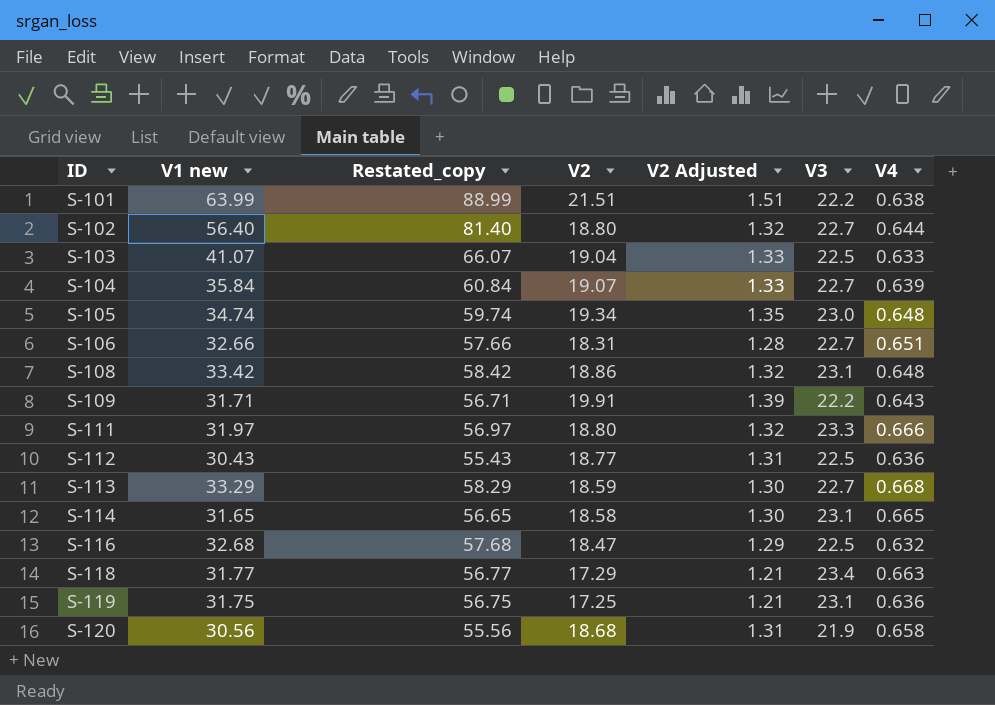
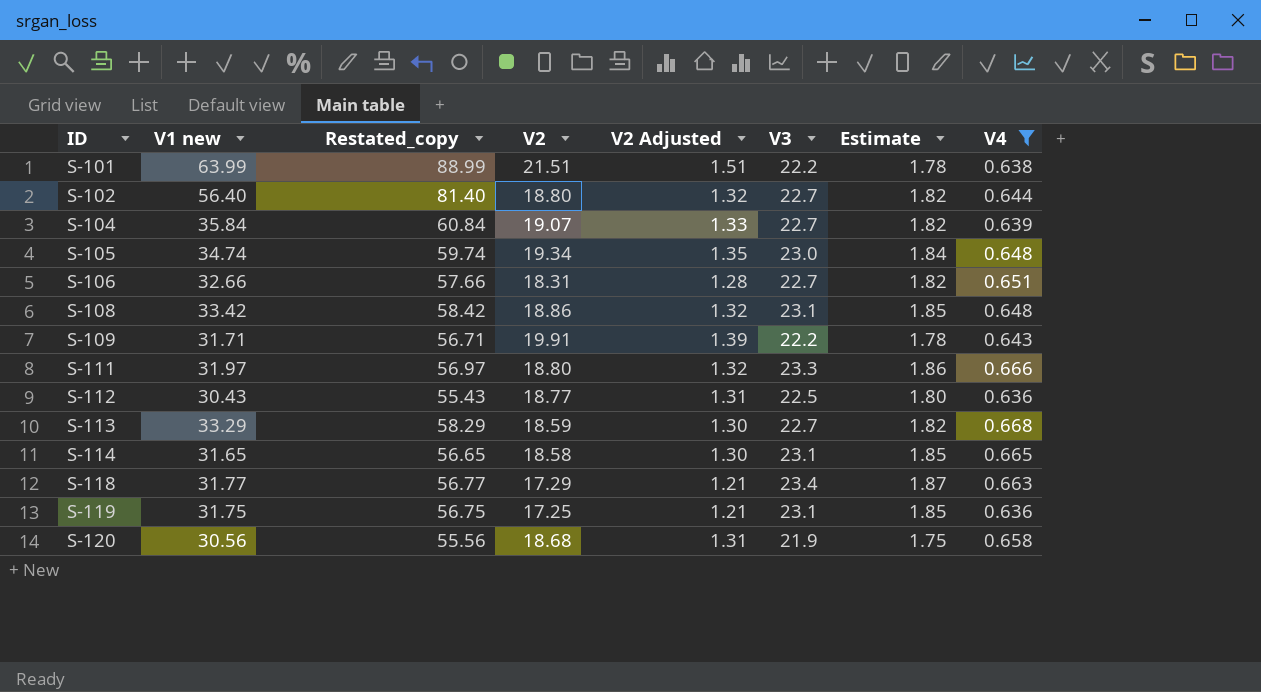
filter: none -> V4 >= 0.636
column Estimate | formula: none -> [V3] * 0.08

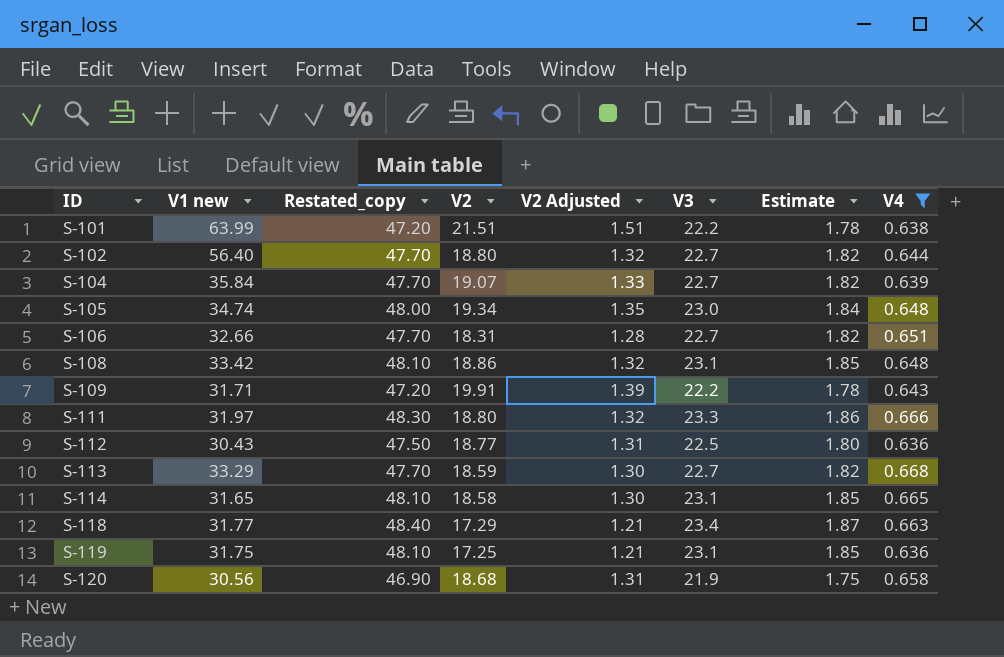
column Restated_copy | formula: [V1 new] + 25 -> [V3] + 25

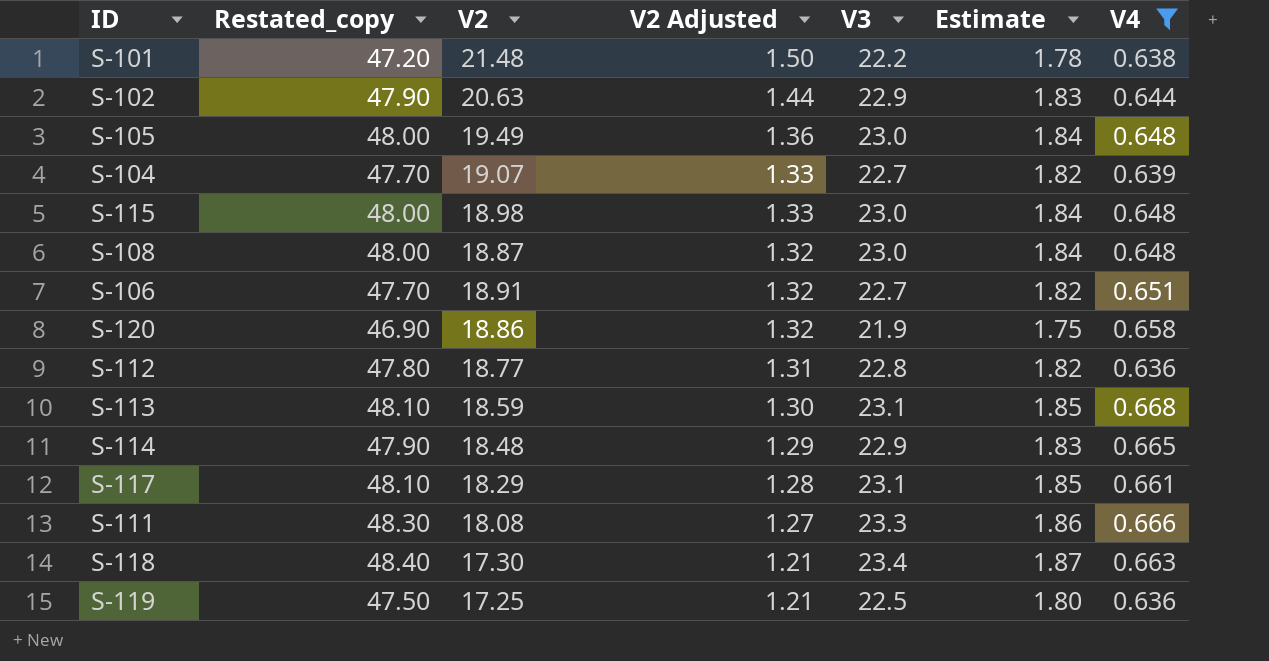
row order: ID ascending -> V2 Adjusted descending
column V1 new | position: 2 -> none
row S-109: 31.71 | 47.20 | 19.91 | 1.39 | 22.2 | 1.78 | 0.643 -> none
S-101 | V2: 21.51 -> 21.48
S-101 | V2 Adjusted: 1.51 -> 1.50
S-102 | Restated_copy: 47.70 -> 47.90
S-102 | V2: 18.80 -> 20.63
S-102 | V2 Adjusted: 1.32 -> 1.44
S-102 | V3: 22.7 -> 22.9
S-102 | Estimate: 1.82 -> 1.83
S-105 | V2: 19.34 -> 19.49
S-105 | V2 Adjusted: 1.35 -> 1.36
row S-115: none -> 48.00 | 18.98 | 1.33 | 23.0 | 1.84 | 0.648
S-108 | Restated_copy: 48.10 -> 48.00
S-108 | V2: 18.86 -> 18.87
S-108 | V3: 23.1 -> 23.0
S-108 | Estimate: 1.85 -> 1.84
S-106 | V2: 18.31 -> 18.91
S-106 | V2 Adjusted: 1.28 -> 1.32
S-120 | V2: 18.68 -> 18.86
S-120 | V2 Adjusted: 1.31 -> 1.32
S-112 | Restated_copy: 47.50 -> 47.80
S-112 | V3: 22.5 -> 22.8
S-112 | Estimate: 1.80 -> 1.82
S-113 | Restated_copy: 47.70 -> 48.10
S-113 | V3: 22.7 -> 23.1
S-113 | Estimate: 1.82 -> 1.85
S-114 | Restated_copy: 48.10 -> 47.90
S-114 | V2: 18.58 -> 18.48
S-114 | V2 Adjusted: 1.30 -> 1.29
S-114 | V3: 23.1 -> 22.9
S-114 | Estimate: 1.85 -> 1.83
row S-117: none -> 48.10 | 18.29 | 1.28 | 23.1 | 1.85 | 0.661
S-111 | V2: 18.80 -> 18.08
S-111 | V2 Adjusted: 1.32 -> 1.27
S-118 | V2: 17.29 -> 17.30
S-119 | Restated_copy: 48.10 -> 47.50
S-119 | V3: 23.1 -> 22.5
S-119 | Estimate: 1.85 -> 1.80

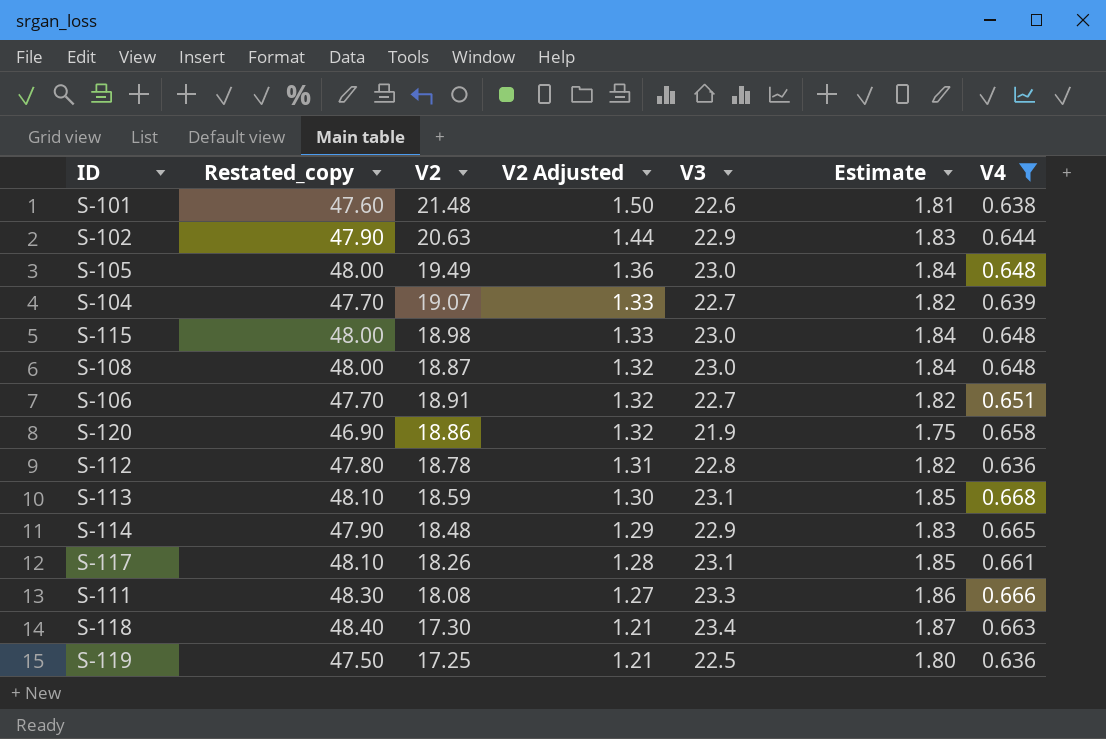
S-101 | Restated_copy: 47.20 -> 47.60
S-101 | V3: 22.2 -> 22.6
S-101 | Estimate: 1.78 -> 1.81
S-112 | V2: 18.77 -> 18.78
S-117 | V2: 18.29 -> 18.26

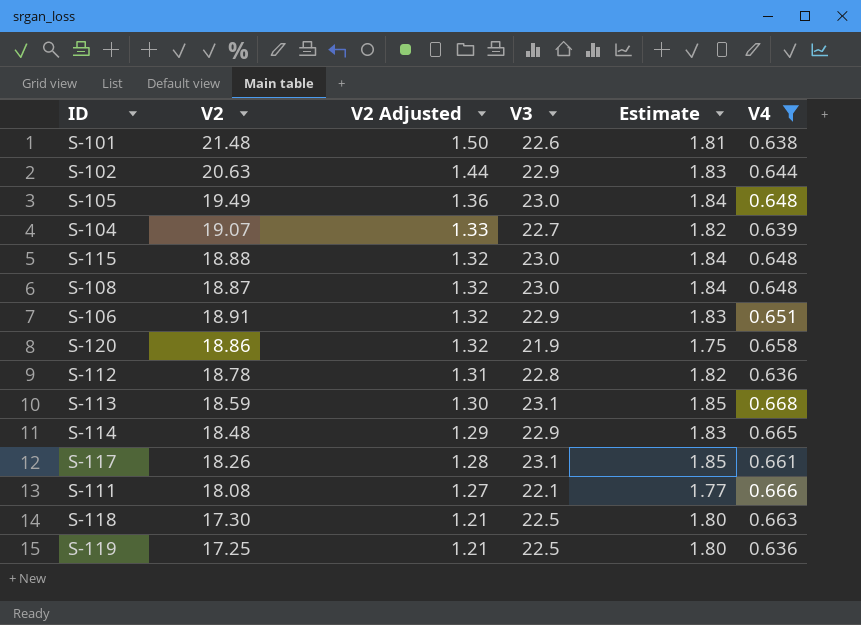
column Restated_copy | formula: [V3] + 25 -> none
S-115 | V2: 18.98 -> 18.88
S-115 | V2 Adjusted: 1.33 -> 1.32
S-106 | V3: 22.7 -> 22.9
S-106 | Estimate: 1.82 -> 1.83
S-111 | V3: 23.3 -> 22.1
S-111 | Estimate: 1.86 -> 1.77
S-118 | V3: 23.4 -> 22.5
S-118 | Estimate: 1.87 -> 1.80

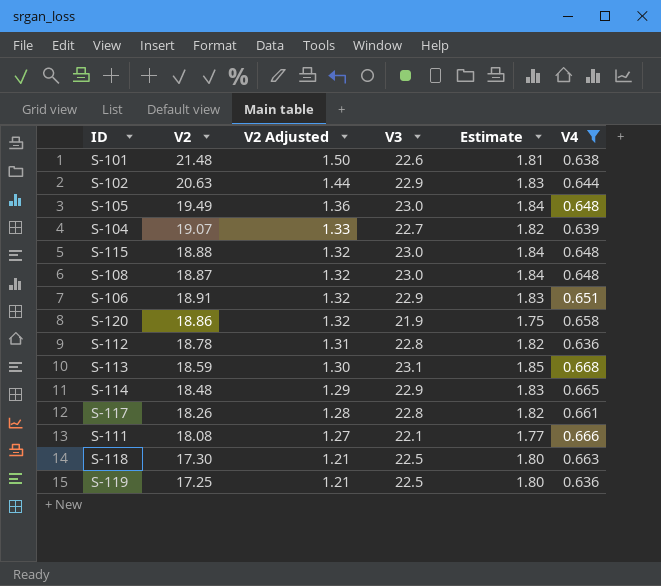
S-117 | V3: 23.1 -> 22.8
S-117 | Estimate: 1.85 -> 1.82

